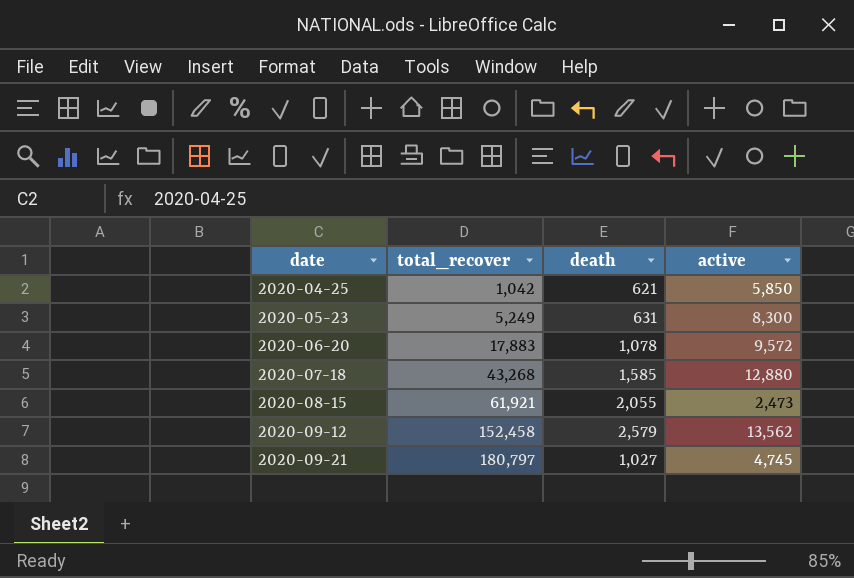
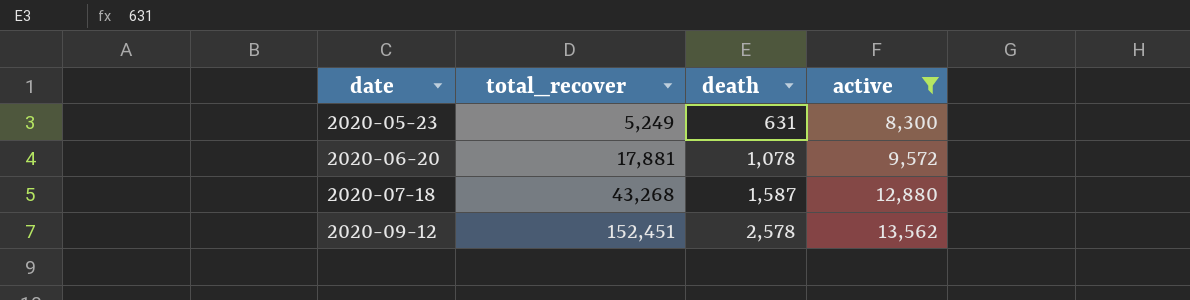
filter: none -> active >= 8,300
2020-06-20 | total_recover: 17,883 -> 17,881
2020-07-18 | death: 1,585 -> 1,587
2020-09-12 | total_recover: 152,458 -> 152,451
2020-09-12 | death: 2,579 -> 2,578

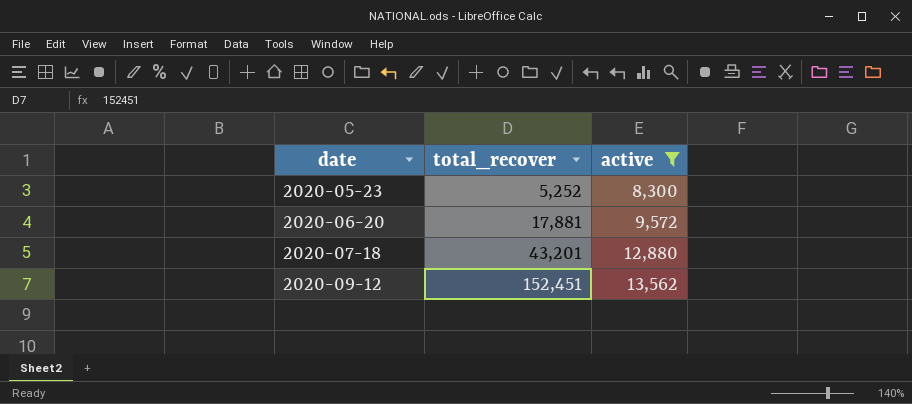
column death | position: 3 -> none
2020-05-23 | total_recover: 5,249 -> 5,252
2020-07-18 | total_recover: 43,268 -> 43,201

